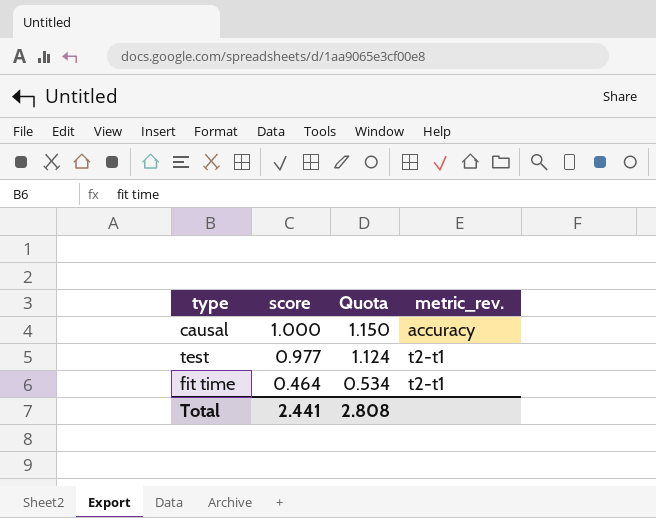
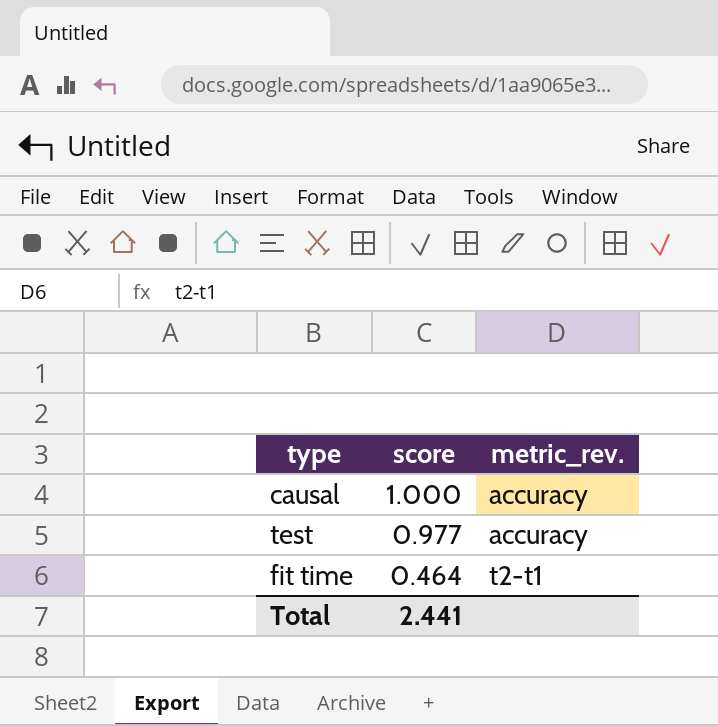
column Quota | formula: [score] * 1.15 -> none
test | metric_rev.: t2-t1 -> accuracy

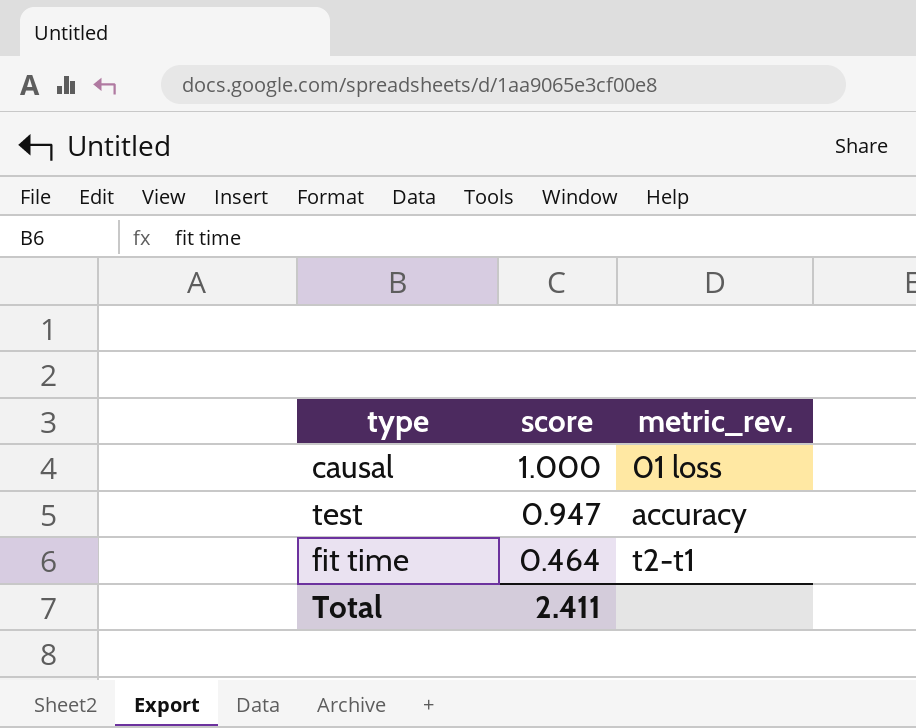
causal | metric_rev.: accuracy -> 01 loss
test | score: 0.977 -> 0.947
Total | score: 2.441 -> 2.411

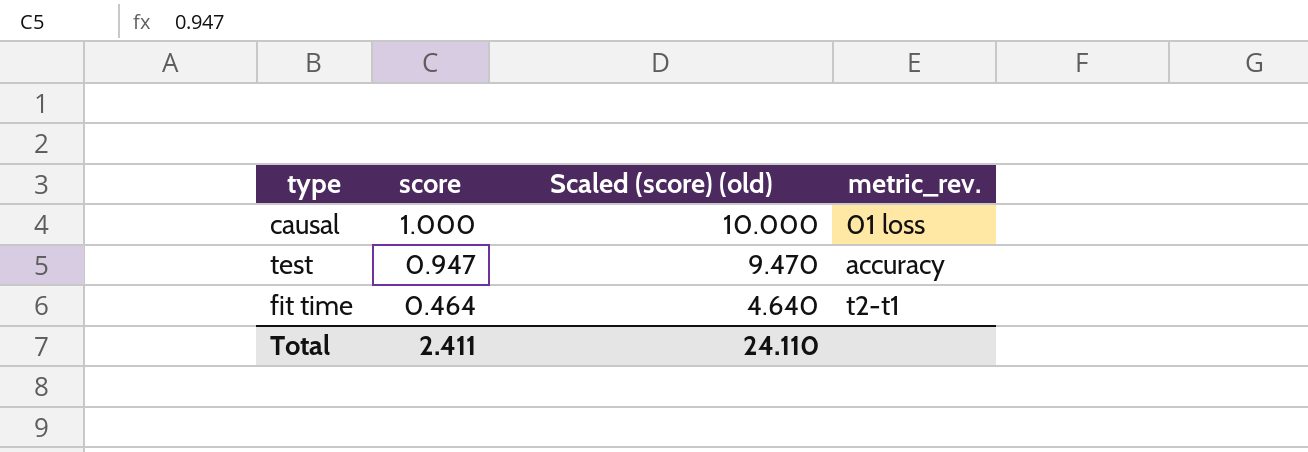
column Scaled (score) (old) | formula: none -> [score] * 10

